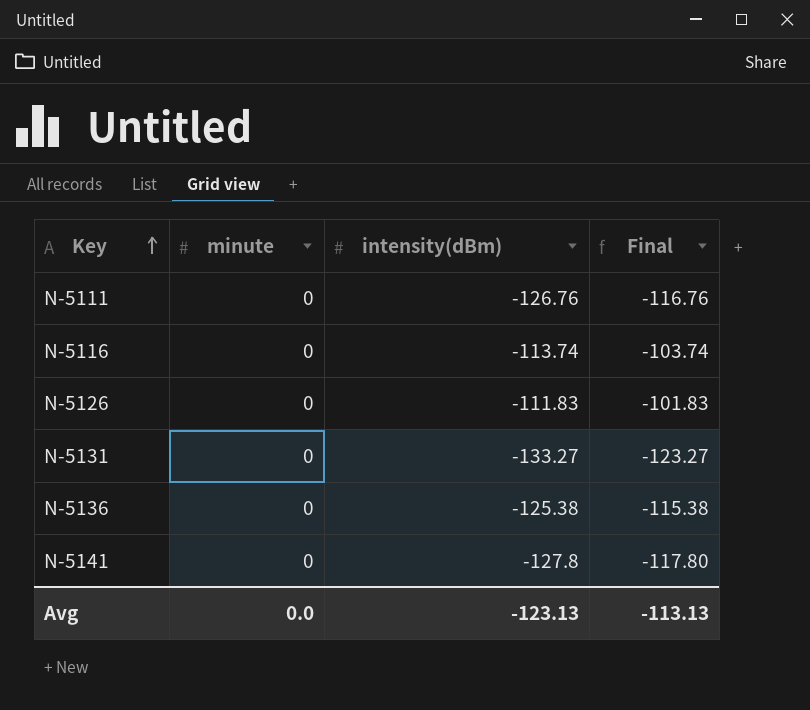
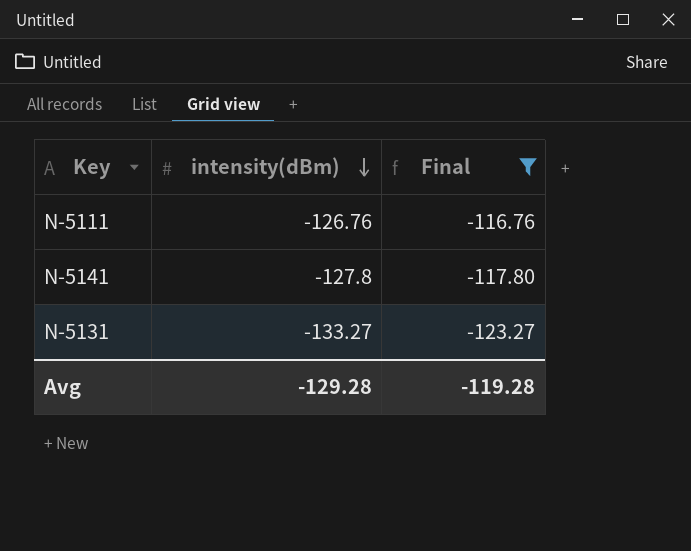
filter: none -> Final <= -116.76
row order: Key ascending -> intensity(dBm) descending
column minute | position: 2 -> none
Avg | intensity(dBm): -123.13 -> -129.28
Avg | Final: -113.13 -> -119.28

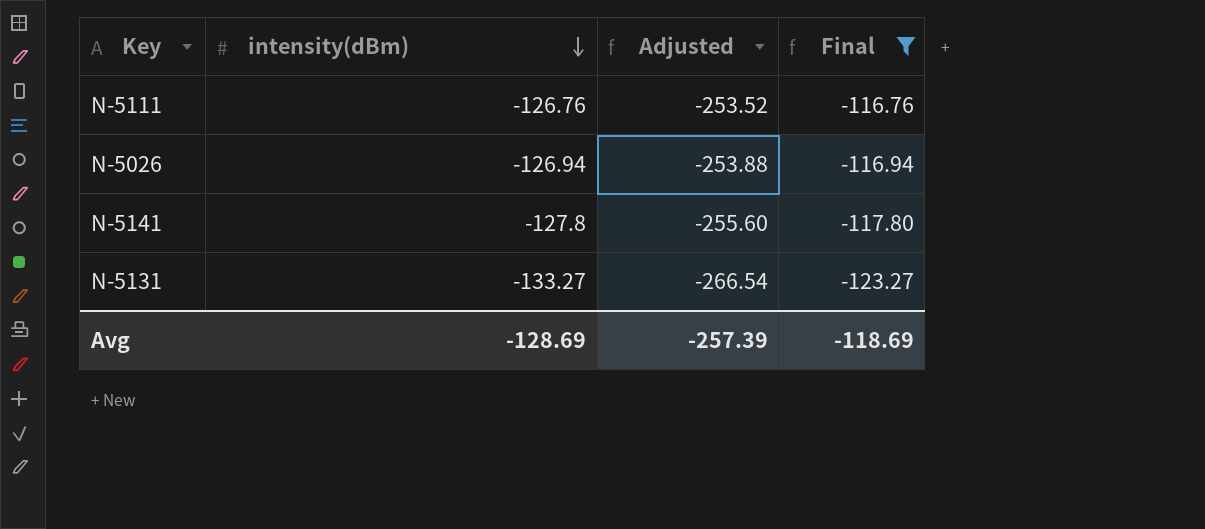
column Adjusted | formula: none -> [intensity(dBm)] * 2
row N-5026: none -> -126.94 | -253.88 | -116.94
Avg | intensity(dBm): -129.28 -> -128.69
Avg | Final: -119.28 -> -118.69

